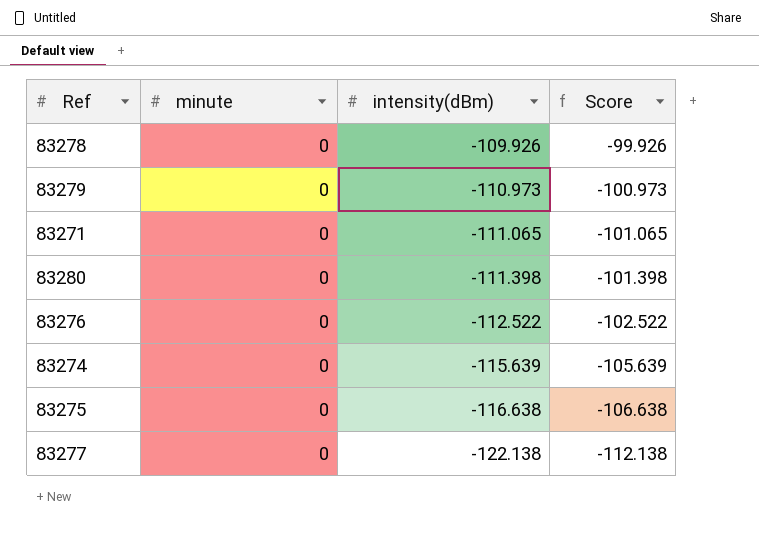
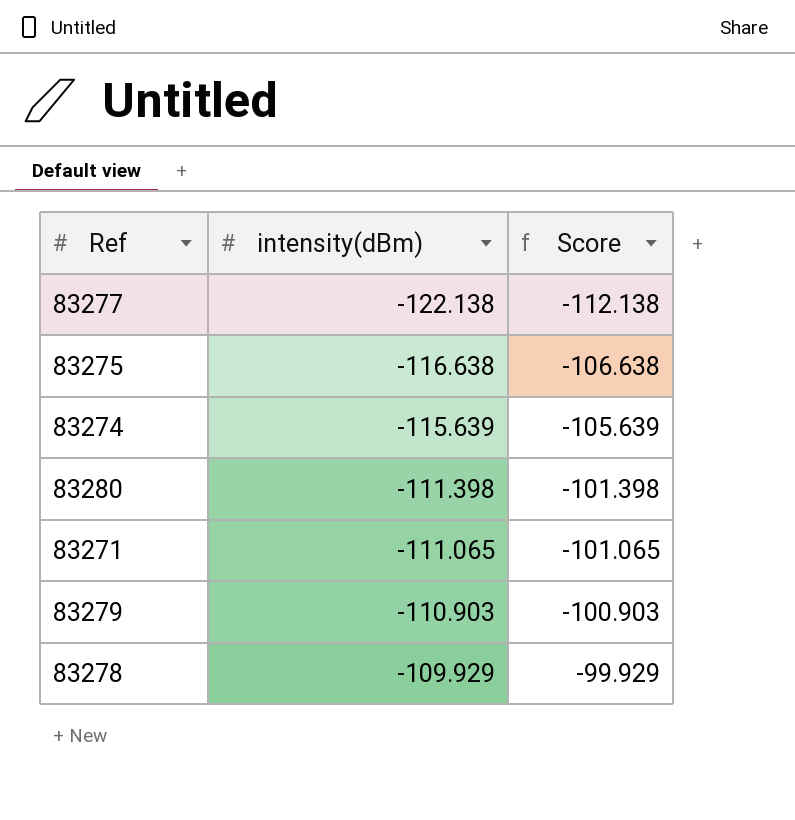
row order: intensity(dBm) descending -> intensity(dBm) ascending
column minute | position: 2 -> none
row 83276: 0 | -112.522 | -102.522 -> none
83279 | intensity(dBm): -110.973 -> -110.903
83279 | Score: -100.973 -> -100.903
83278 | intensity(dBm): -109.926 -> -109.929
83278 | Score: -99.926 -> -99.929

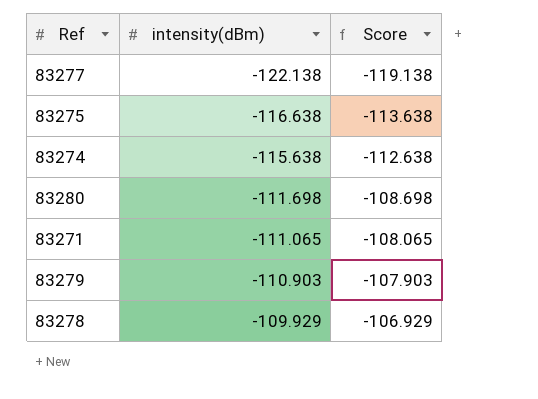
column Score | formula: [intensity(dBm)] + 10 -> [intensity(dBm)] + 3
83274 | intensity(dBm): -115.639 -> -115.638
83280 | intensity(dBm): -111.398 -> -111.698

